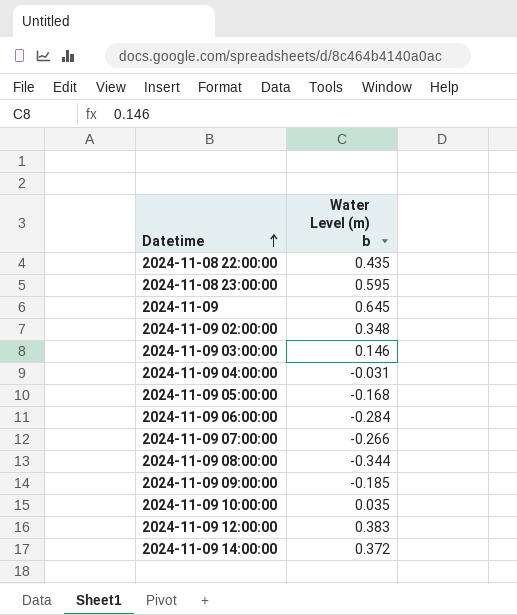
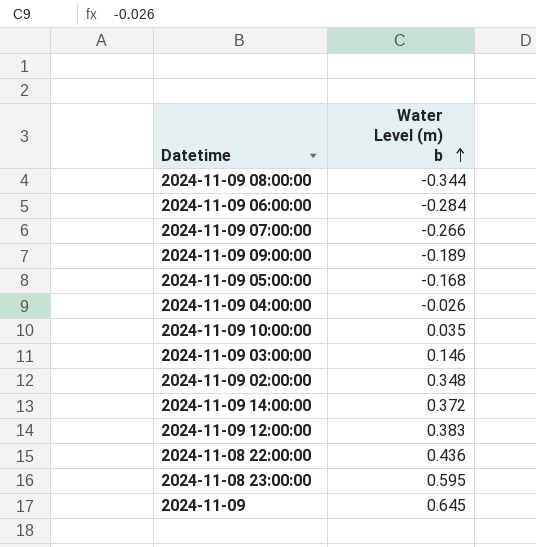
row order: Datetime ascending -> Water Level (m) b ascending
2024-11-09 09:00:00 | Water Level (m) b: -0.185 -> -0.189
2024-11-09 04:00:00 | Water Level (m) b: -0.031 -> -0.026
2024-11-08 22:00:00 | Water Level (m) b: 0.435 -> 0.436

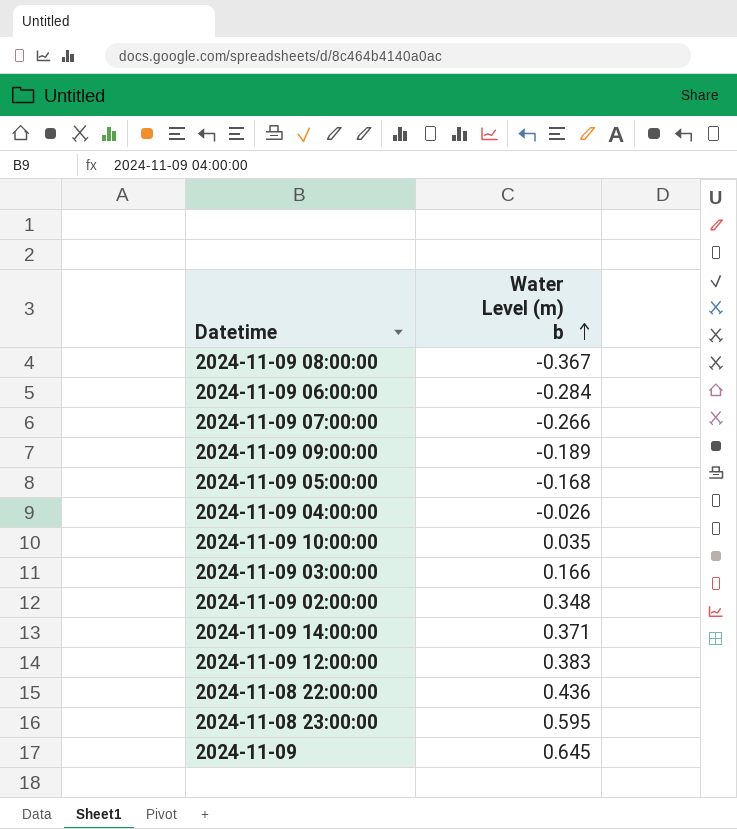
2024-11-09 08:00:00 | Water Level (m) b: -0.344 -> -0.367
2024-11-09 03:00:00 | Water Level (m) b: 0.146 -> 0.166
2024-11-09 14:00:00 | Water Level (m) b: 0.372 -> 0.371

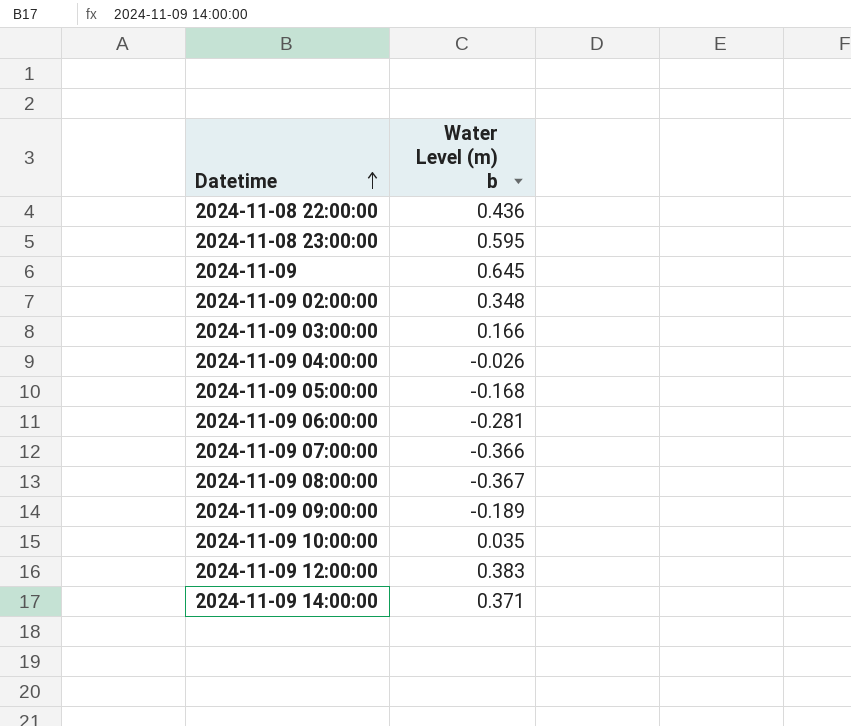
row order: Water Level (m) b ascending -> Datetime ascending
2024-11-09 06:00:00 | Water Level (m) b: -0.284 -> -0.281
2024-11-09 07:00:00 | Water Level (m) b: -0.266 -> -0.366

